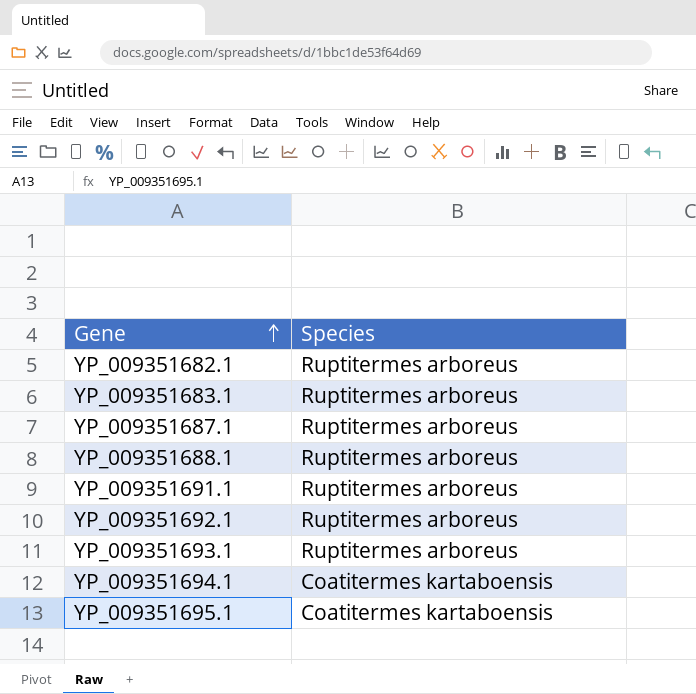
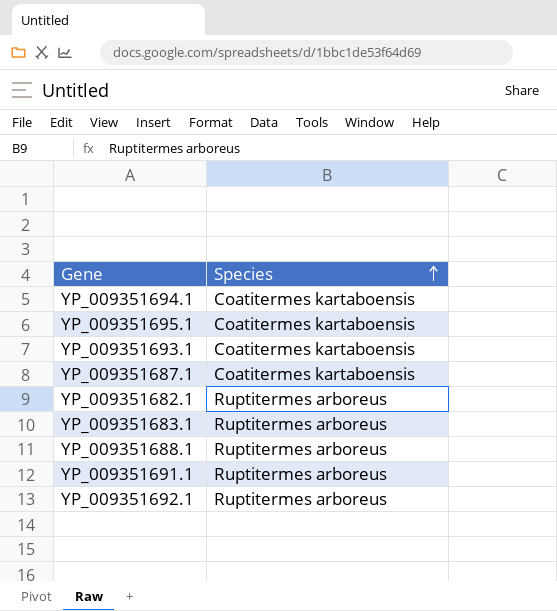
row order: Gene ascending -> Species ascending
YP_009351693.1 | Species: Ruptitermes arboreus -> Coatitermes kartaboensis
YP_009351687.1 | Species: Ruptitermes arboreus -> Coatitermes kartaboensis

